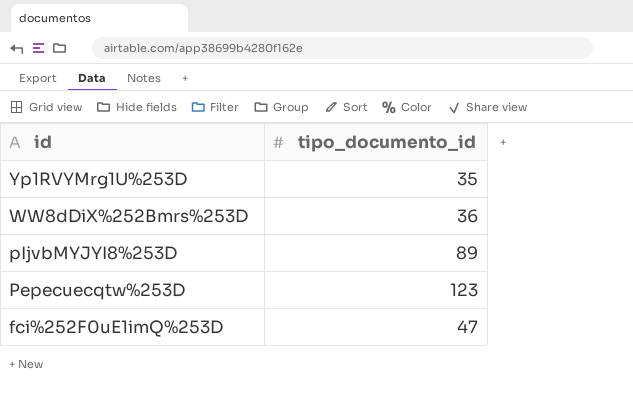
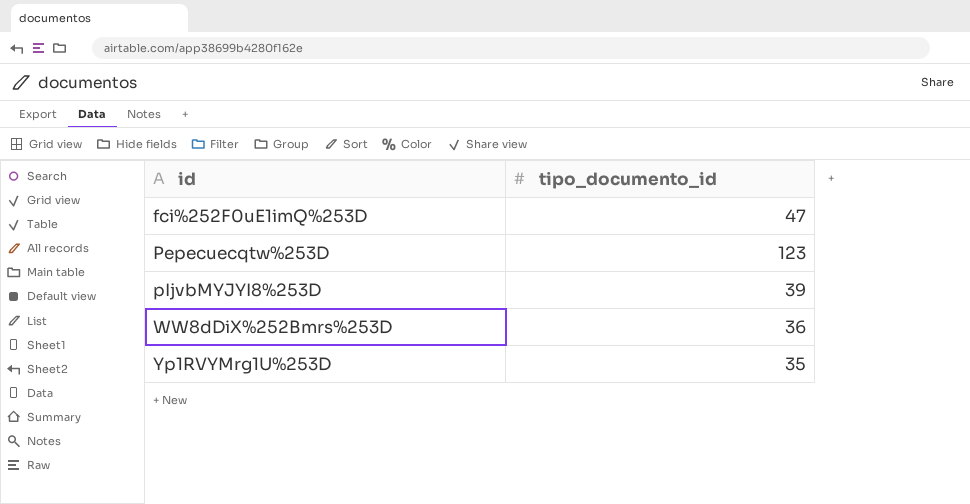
row order: id descending -> id ascending
pIjvbMYJYI8%253D | tipo_documento_id: 89 -> 39

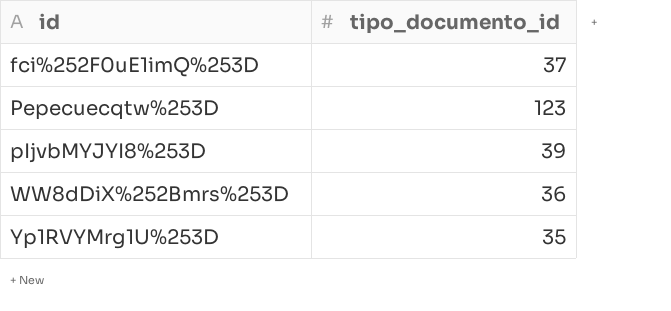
fci%252F0uE1imQ%253D | tipo_documento_id: 47 -> 37

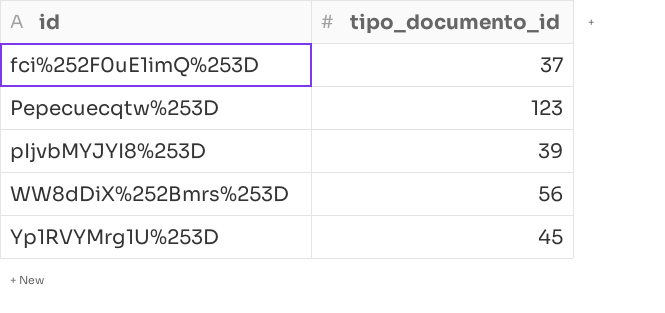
WW8dDiX%252Bmrs%253D | tipo_documento_id: 36 -> 56
Yp1RVYMrg1U%253D | tipo_documento_id: 35 -> 45

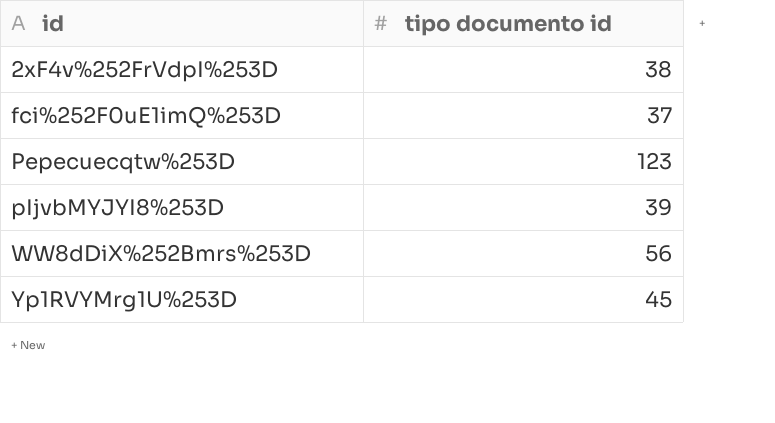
column name: tipo_documento_id -> tipo documento id
row 2xF4v%252FrVdpI%253D: none -> 38

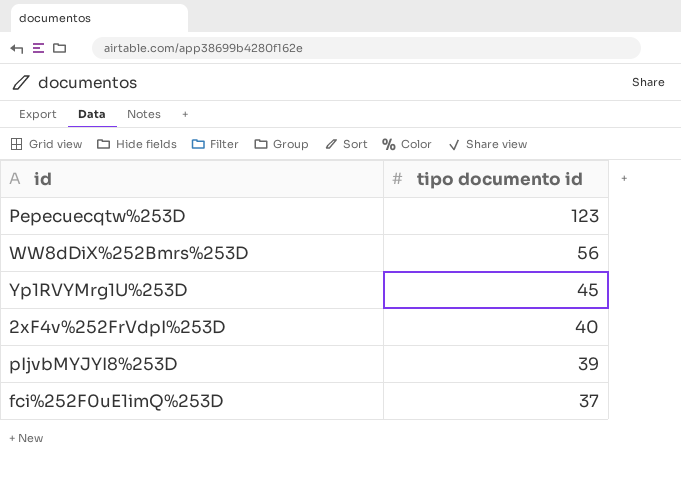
row order: id ascending -> tipo documento id descending
2xF4v%252FrVdpI%253D | tipo documento id: 38 -> 40

